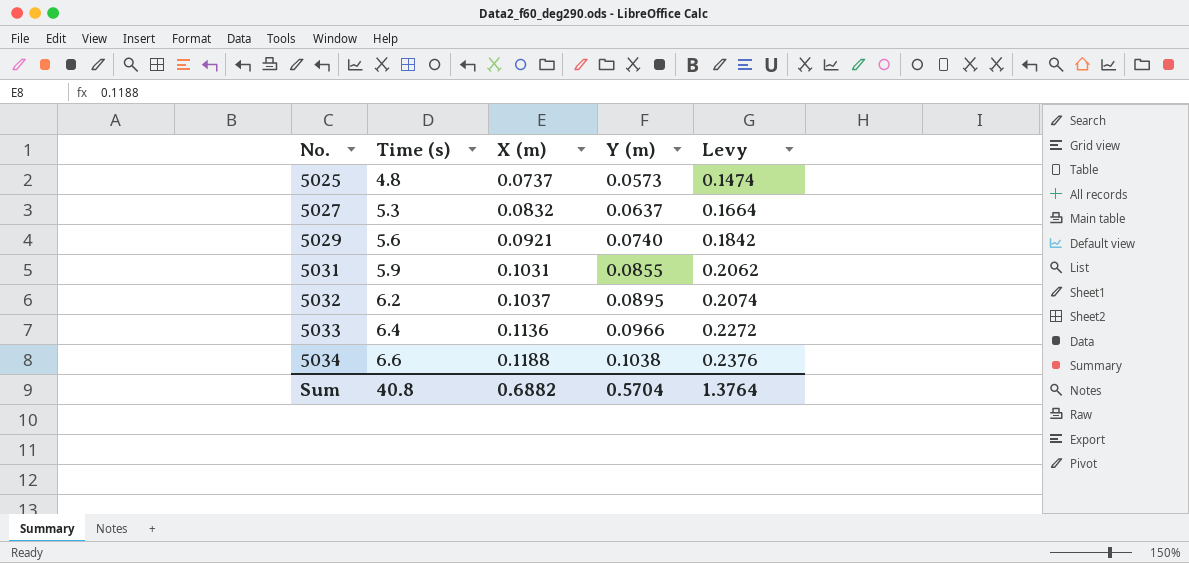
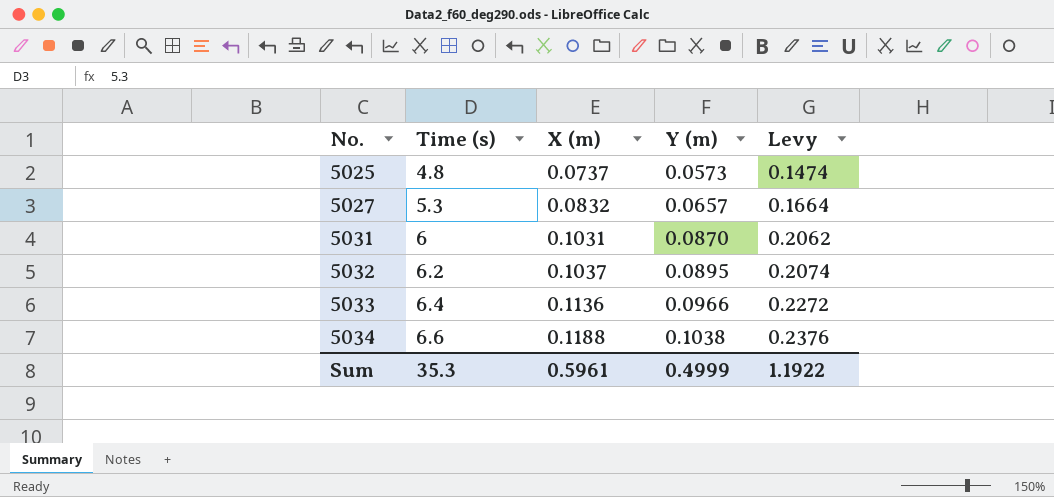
row 5029: 5.6 | 0.0921 | 0.0740 | 0.1842 -> none
5027 | Y (m): 0.0637 -> 0.0657
5031 | Time (s): 5.9 -> 6
5031 | Y (m): 0.0855 -> 0.0870
Sum | Time (s): 40.8 -> 35.3
Sum | X (m): 0.6882 -> 0.5961
Sum | Y (m): 0.5704 -> 0.4999
Sum | Levy: 1.3764 -> 1.1922

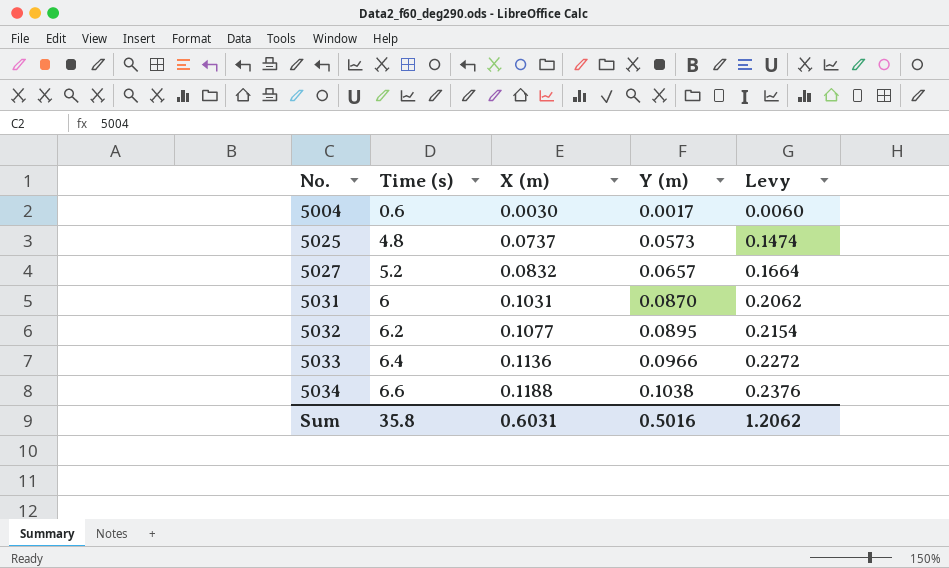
row 5004: none -> 0.6 | 0.0030 | 0.0017 | 0.0060
5027 | Time (s): 5.3 -> 5.2
5032 | X (m): 0.1037 -> 0.1077
5032 | Levy: 0.2074 -> 0.2154
Sum | Time (s): 35.3 -> 35.8
Sum | X (m): 0.5961 -> 0.6031
Sum | Y (m): 0.4999 -> 0.5016
Sum | Levy: 1.1922 -> 1.2062

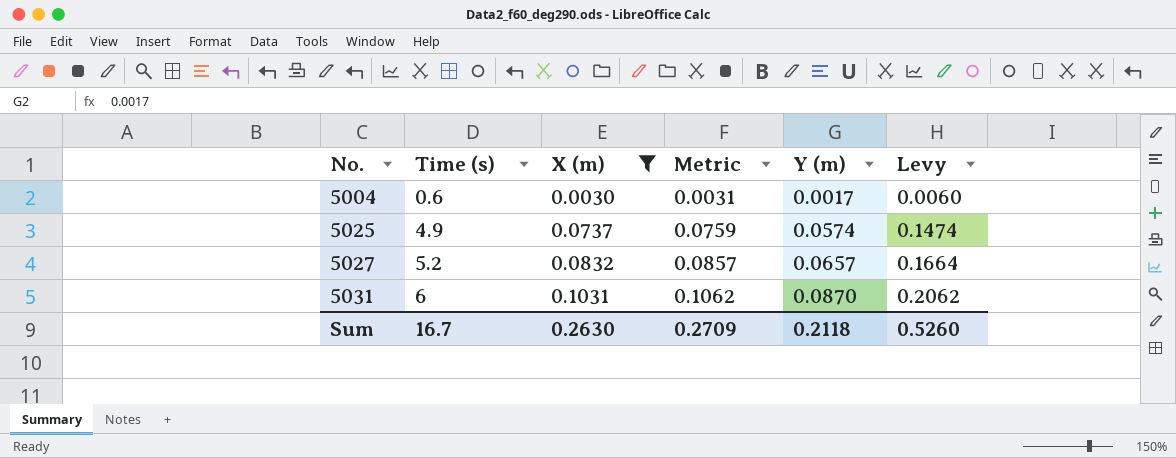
filter: none -> X (m) <= 0.1031
column Metric | formula: none -> [X (m)] * 1.03
5025 | Time (s): 4.8 -> 4.9
5025 | Y (m): 0.0573 -> 0.0574
Sum | Time (s): 35.8 -> 16.7
Sum | X (m): 0.6031 -> 0.2630
Sum | Y (m): 0.5016 -> 0.2118
Sum | Levy: 1.2062 -> 0.5260

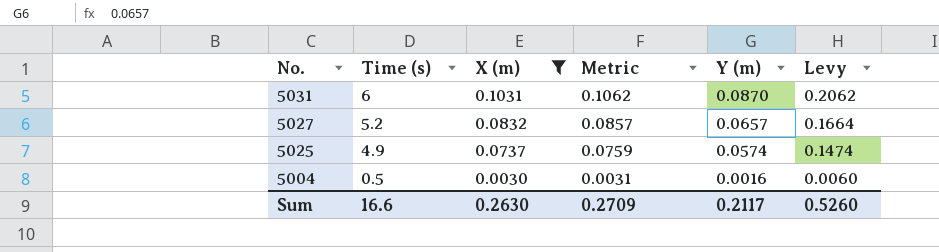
row order: No. ascending -> No. descending
5004 | Time (s): 0.6 -> 0.5
5004 | Y (m): 0.0017 -> 0.0016
Sum | Time (s): 16.7 -> 16.6
Sum | Y (m): 0.2118 -> 0.2117

